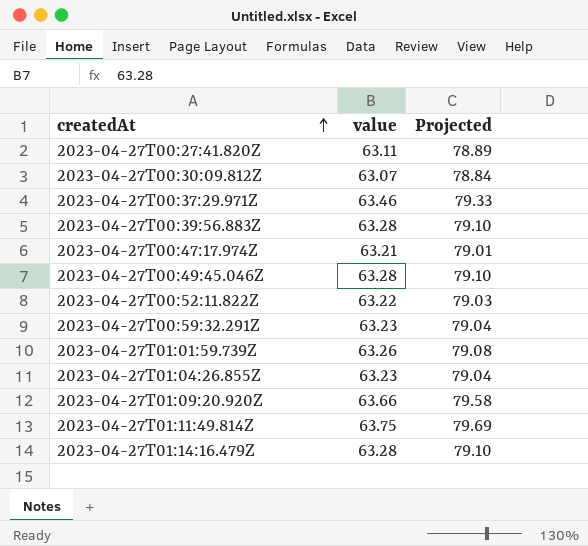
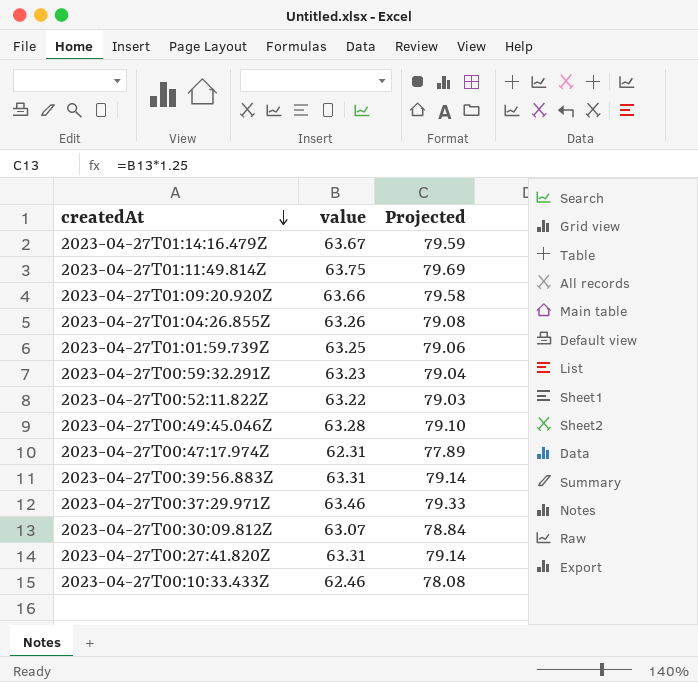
row order: createdAt ascending -> createdAt descending
2023-04-27T01:14:16.479Z | value: 63.28 -> 63.67
2023-04-27T01:14:16.479Z | Projected: 79.10 -> 79.59
2023-04-27T01:04:26.855Z | value: 63.23 -> 63.26
2023-04-27T01:04:26.855Z | Projected: 79.04 -> 79.08
2023-04-27T01:01:59.739Z | value: 63.26 -> 63.25
2023-04-27T01:01:59.739Z | Projected: 79.08 -> 79.06
2023-04-27T00:47:17.974Z | value: 63.21 -> 62.31
2023-04-27T00:47:17.974Z | Projected: 79.01 -> 77.89
2023-04-27T00:39:56.883Z | value: 63.28 -> 63.31
2023-04-27T00:39:56.883Z | Projected: 79.10 -> 79.14
2023-04-27T00:27:41.820Z | value: 63.11 -> 63.31
2023-04-27T00:27:41.820Z | Projected: 78.89 -> 79.14
row 2023-04-27T00:10:33.433Z: none -> 62.46 | 78.08

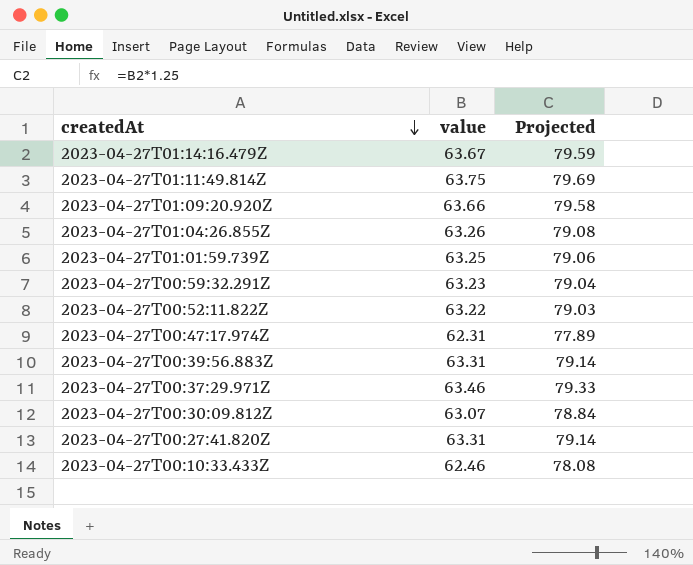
row 2023-04-27T00:49:45.046Z: 63.28 | 79.10 -> none

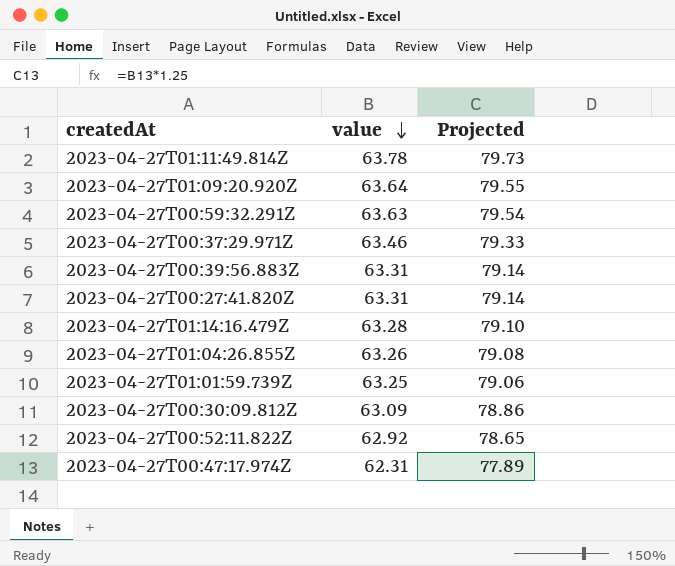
row order: createdAt descending -> value descending
row 2023-04-27T00:10:33.433Z: 62.46 | 78.08 -> none
2023-04-27T01:11:49.814Z | value: 63.75 -> 63.78
2023-04-27T01:11:49.814Z | Projected: 79.69 -> 79.73
2023-04-27T01:09:20.920Z | value: 63.66 -> 63.64
2023-04-27T01:09:20.920Z | Projected: 79.58 -> 79.55
2023-04-27T00:59:32.291Z | value: 63.23 -> 63.63
2023-04-27T00:59:32.291Z | Projected: 79.04 -> 79.54
2023-04-27T01:14:16.479Z | value: 63.67 -> 63.28
2023-04-27T01:14:16.479Z | Projected: 79.59 -> 79.10
2023-04-27T00:30:09.812Z | value: 63.07 -> 63.09
2023-04-27T00:30:09.812Z | Projected: 78.84 -> 78.86
2023-04-27T00:52:11.822Z | value: 63.22 -> 62.92
2023-04-27T00:52:11.822Z | Projected: 79.03 -> 78.65

